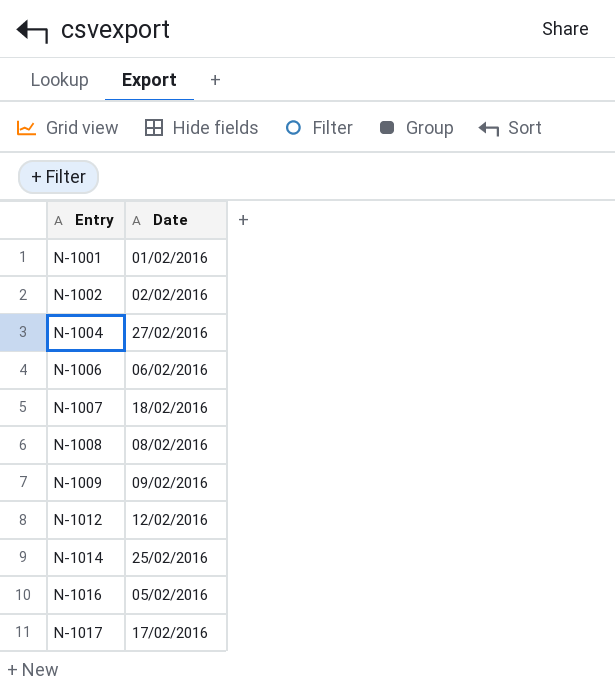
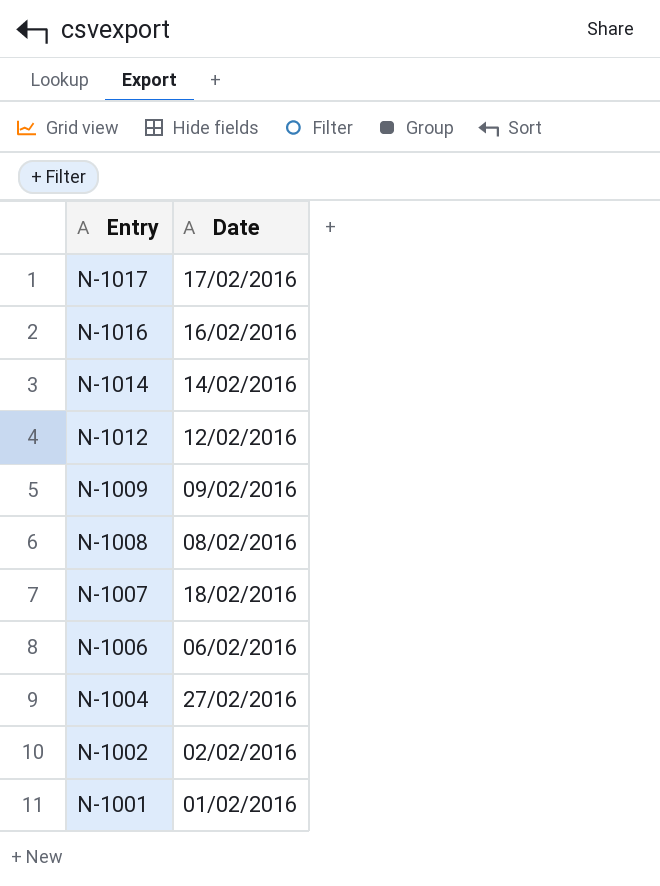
row order: Entry ascending -> Entry descending
N-1016 | Date: 05/02/2016 -> 16/02/2016
N-1014 | Date: 25/02/2016 -> 14/02/2016

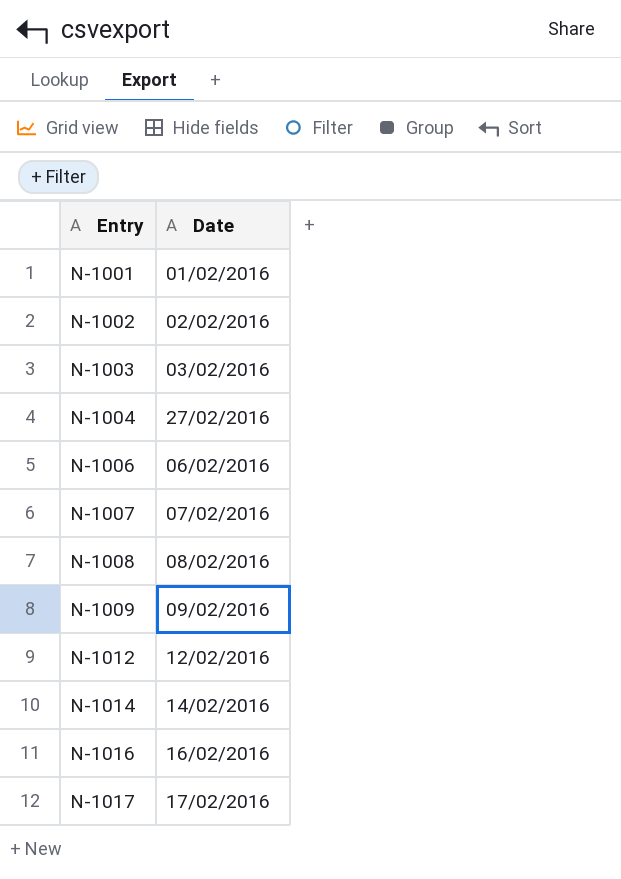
row order: Entry descending -> Entry ascending
row N-1003: none -> 03/02/2016
N-1007 | Date: 18/02/2016 -> 07/02/2016

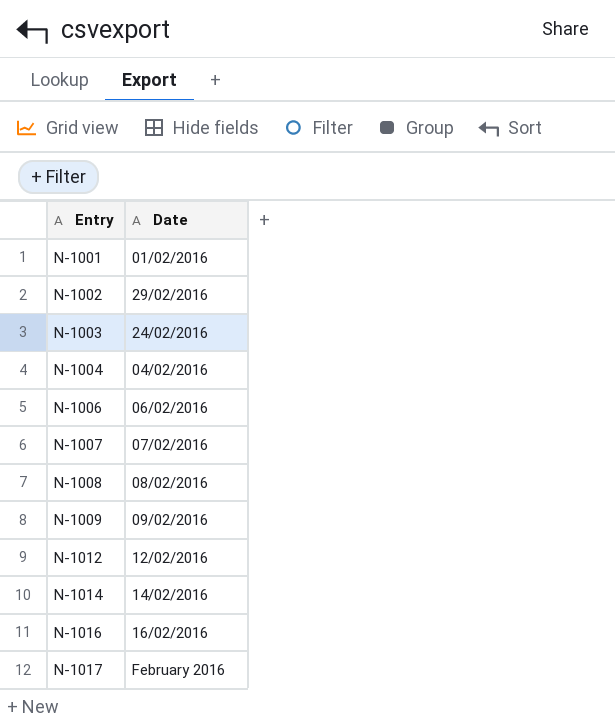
N-1002 | Date: 02/02/2016 -> 29/02/2016
N-1003 | Date: 03/02/2016 -> 24/02/2016
N-1004 | Date: 27/02/2016 -> 04/02/2016
N-1017 | Date: 17/02/2016 -> February 2016

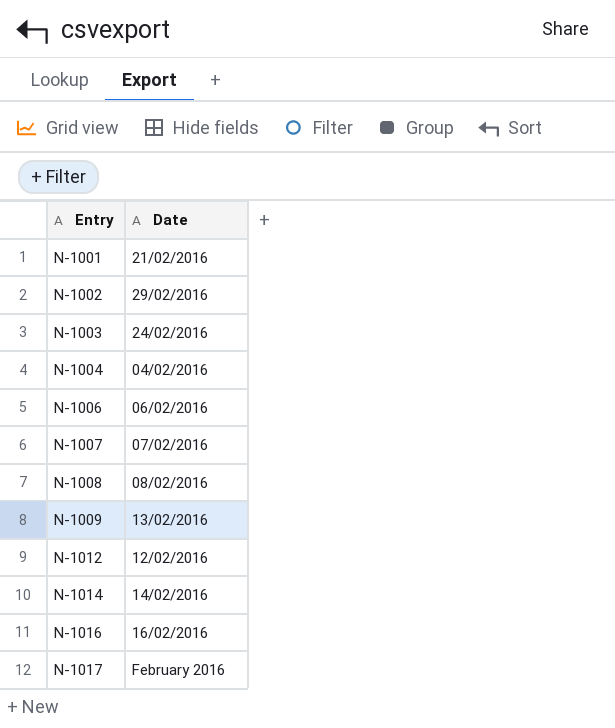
N-1001 | Date: 01/02/2016 -> 21/02/2016
N-1009 | Date: 09/02/2016 -> 13/02/2016

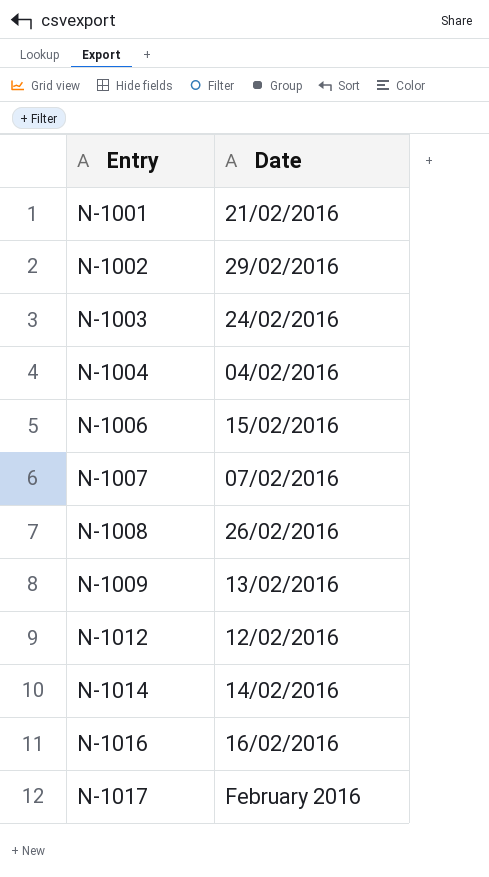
N-1006 | Date: 06/02/2016 -> 15/02/2016
N-1008 | Date: 08/02/2016 -> 26/02/2016

